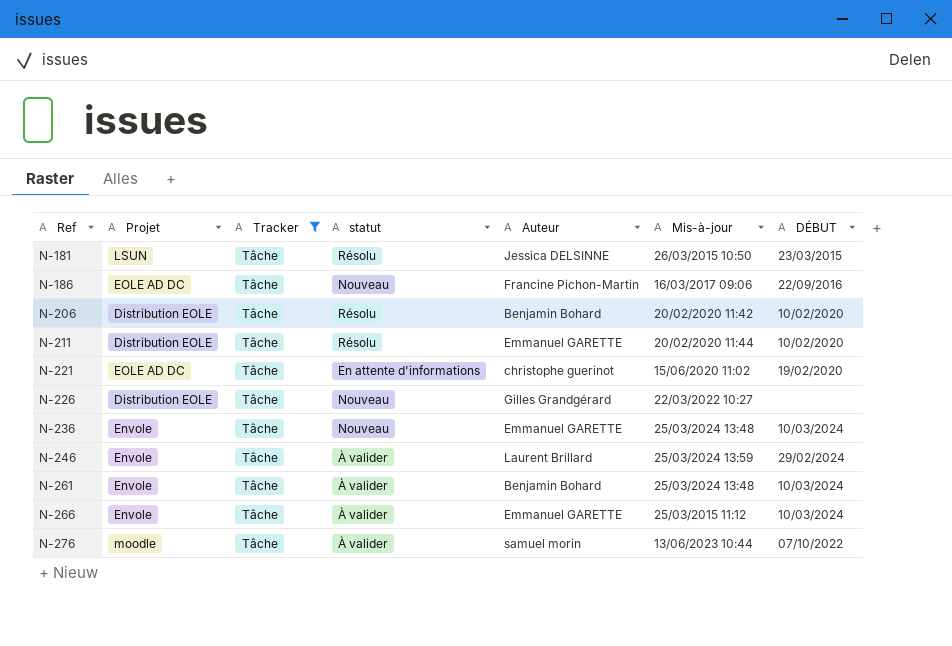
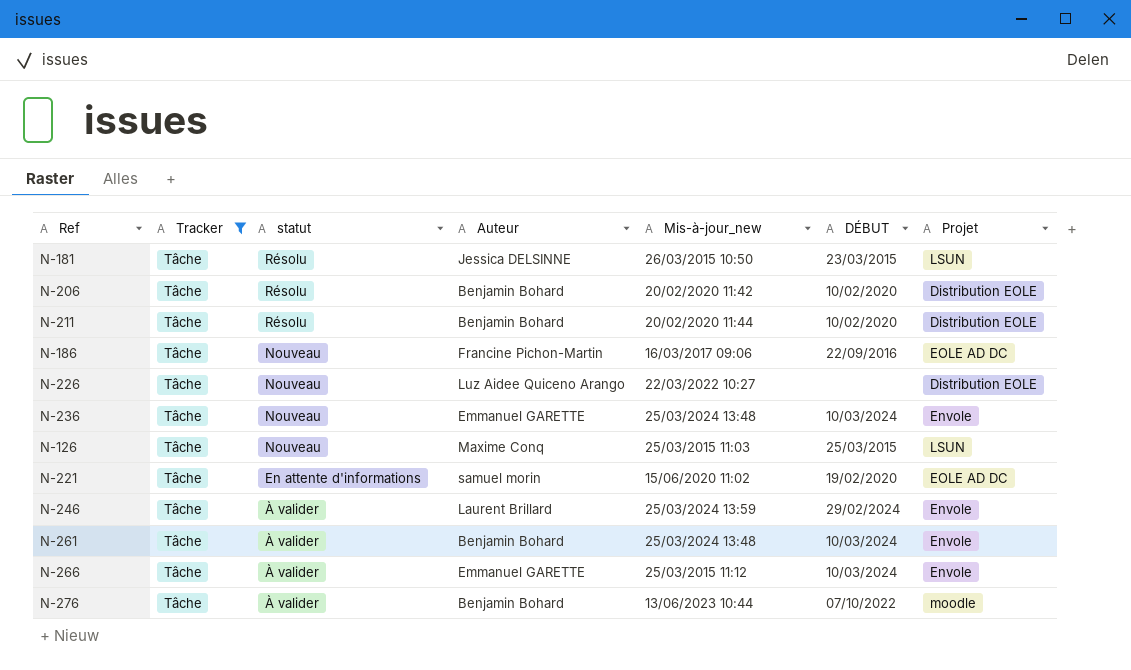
row order: Ref ascending -> statut descending
column name: Mis-à-jour -> Mis-à-jour_new
column Projet | position: 2 -> 7
N-211 | Auteur: Emmanuel GARETTE -> Benjamin Bohard
N-226 | Auteur: Gilles Grandgérard -> Luz Aidee Quiceno Arango
row N-126: none -> Tâche | Nouveau | Maxime Conq | 25/03/2015 11:03 | 25/03/2015 | LSUN
N-221 | Auteur: christophe guerinot -> samuel morin
N-276 | Auteur: samuel morin -> Benjamin Bohard

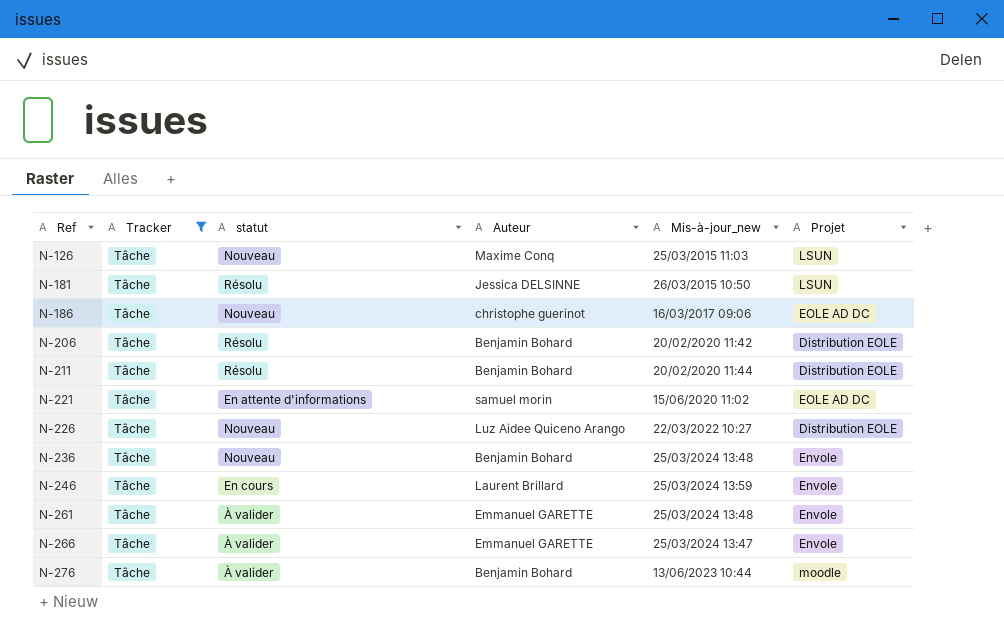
row order: statut descending -> Ref ascending
column DÉBUT | position: 6 -> none
N-186 | Auteur: Francine Pichon-Martin -> christophe guerinot
N-236 | Auteur: Emmanuel GARETTE -> Benjamin Bohard
N-246 | statut: À valider -> En cours
N-261 | Auteur: Benjamin Bohard -> Emmanuel GARETTE
N-266 | Mis-à-jour_new: 25/03/2015 11:12 -> 25/03/2024 13:47

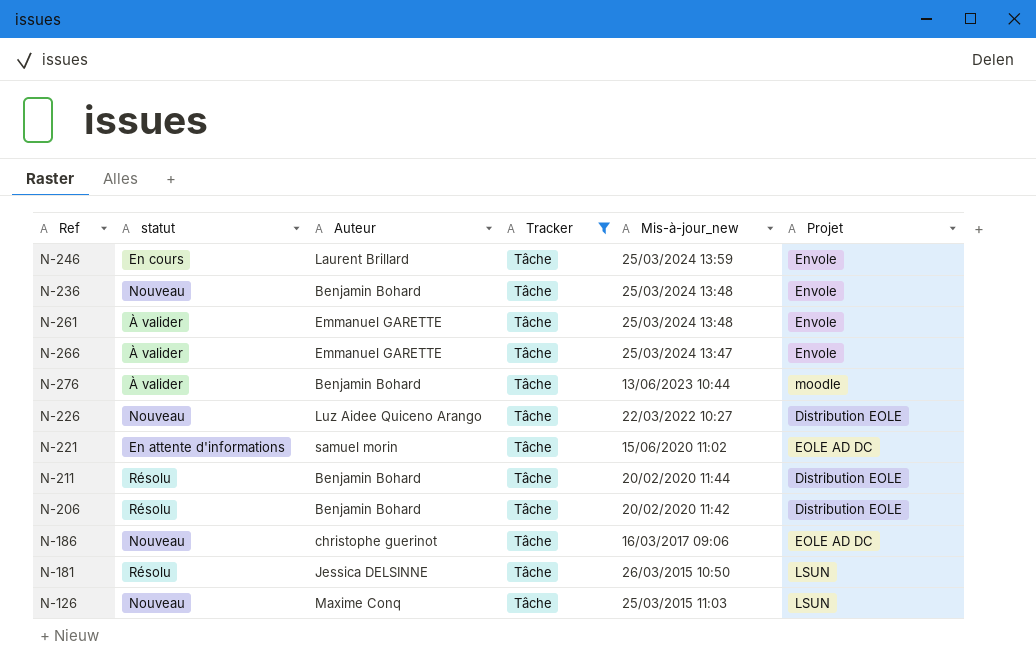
row order: Ref ascending -> Mis-à-jour_new descending
column Tracker | position: 2 -> 4

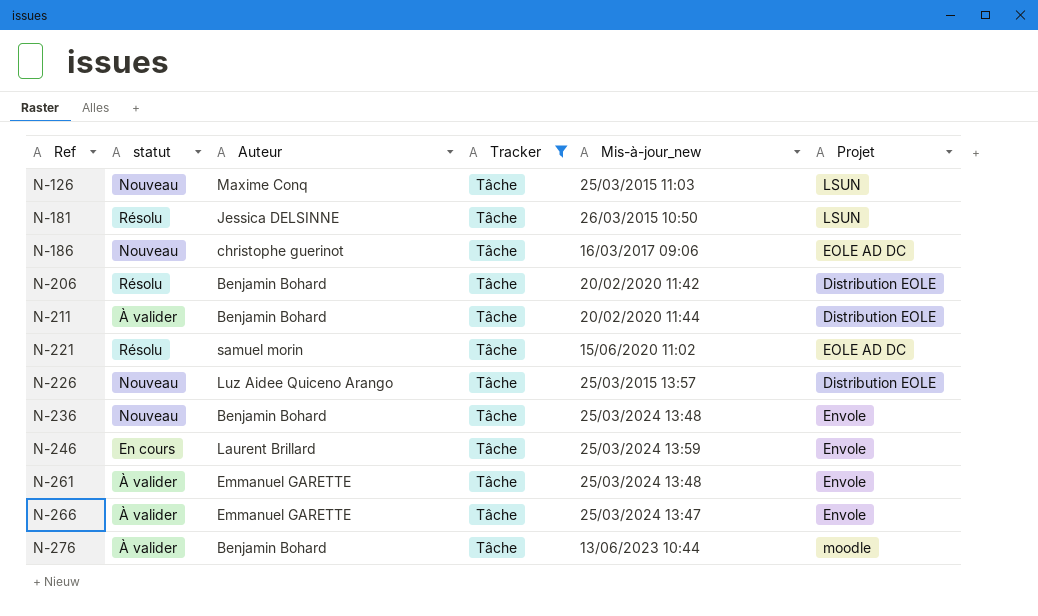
row order: Mis-à-jour_new descending -> Ref ascending
N-211 | statut: Résolu -> À valider
N-221 | statut: En attente d'informations -> Résolu
N-226 | Mis-à-jour_new: 22/03/2022 10:27 -> 25/03/2015 13:57

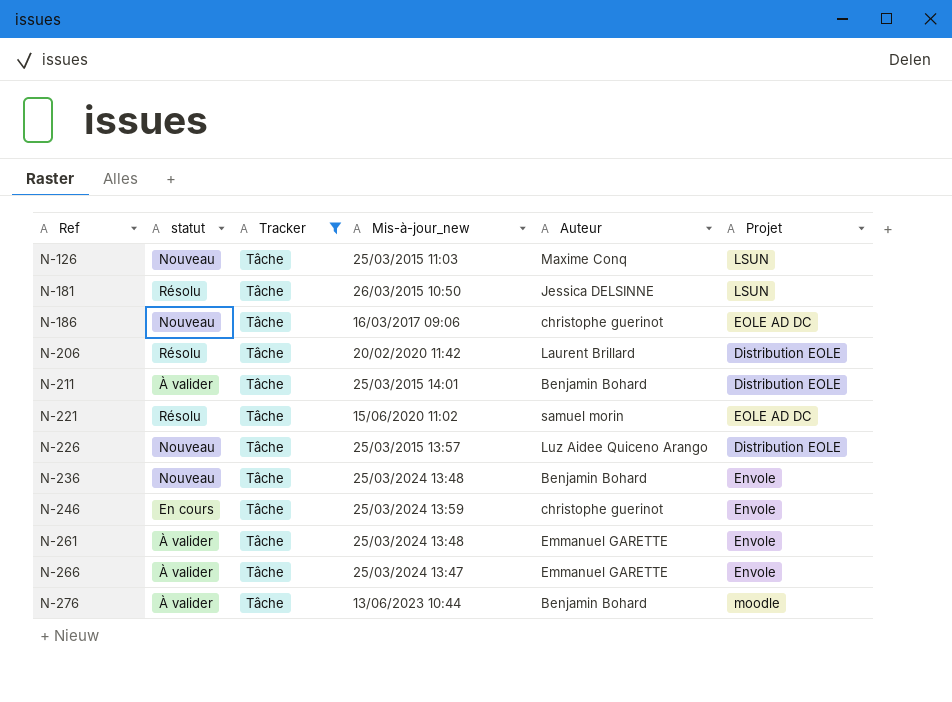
column Auteur | position: 3 -> 5
N-206 | Auteur: Benjamin Bohard -> Laurent Brillard
N-211 | Mis-à-jour_new: 20/02/2020 11:44 -> 25/03/2015 14:01
N-246 | Auteur: Laurent Brillard -> christophe guerinot

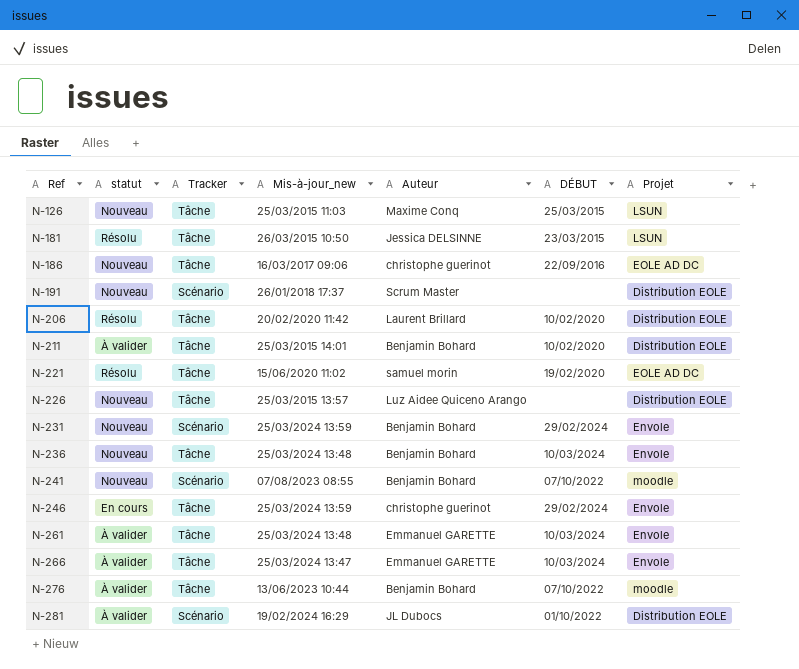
filter: Tracker = Tâche -> none
column DÉBUT | position: none -> 6

